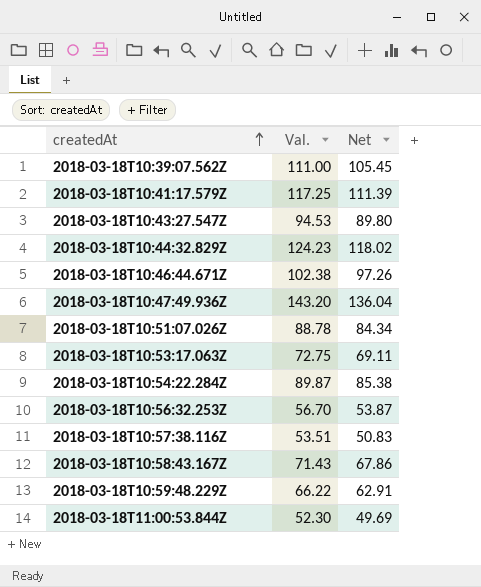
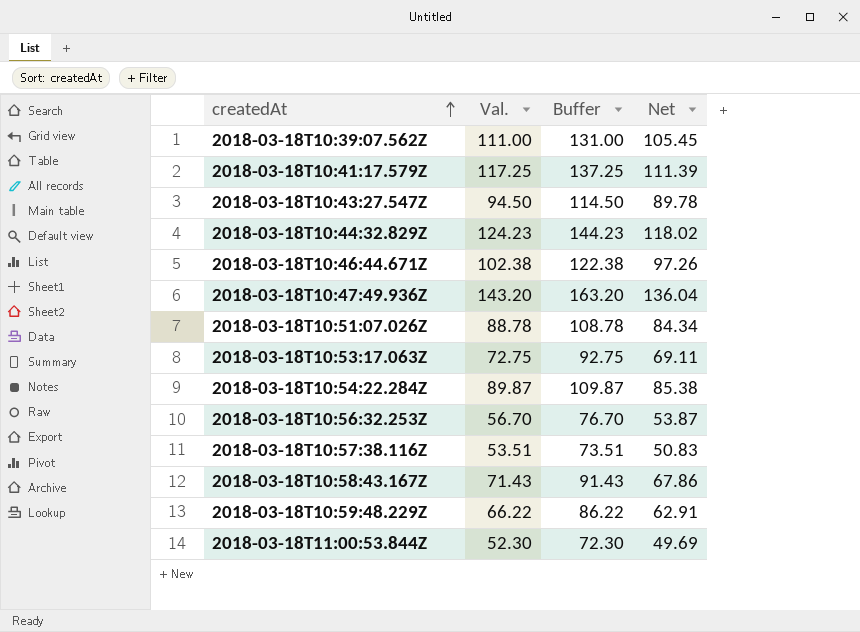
column Buffer | formula: none -> [Val.] + 20
2018-03-18T10:43:27.547Z | Val.: 94.53 -> 94.50
2018-03-18T10:43:27.547Z | Net: 89.80 -> 89.78

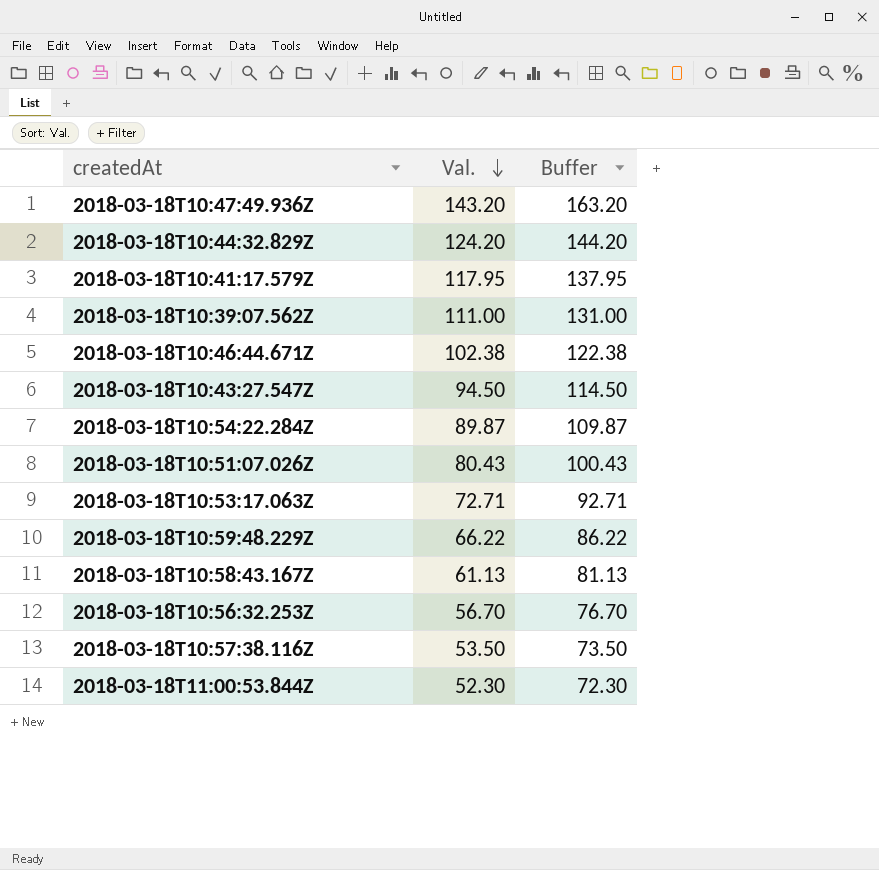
row order: createdAt ascending -> Val. descending
column Net | formula: [Val.] * 0.95 -> none
2018-03-18T10:44:32.829Z | Val.: 124.23 -> 124.20
2018-03-18T10:44:32.829Z | Buffer: 144.23 -> 144.20
2018-03-18T10:41:17.579Z | Val.: 117.25 -> 117.95
2018-03-18T10:41:17.579Z | Buffer: 137.25 -> 137.95
2018-03-18T10:51:07.026Z | Val.: 88.78 -> 80.43
2018-03-18T10:51:07.026Z | Buffer: 108.78 -> 100.43
2018-03-18T10:53:17.063Z | Val.: 72.75 -> 72.71
2018-03-18T10:53:17.063Z | Buffer: 92.75 -> 92.71
2018-03-18T10:58:43.167Z | Val.: 71.43 -> 61.13
2018-03-18T10:58:43.167Z | Buffer: 91.43 -> 81.13
2018-03-18T10:57:38.116Z | Val.: 53.51 -> 53.50
2018-03-18T10:57:38.116Z | Buffer: 73.51 -> 73.50

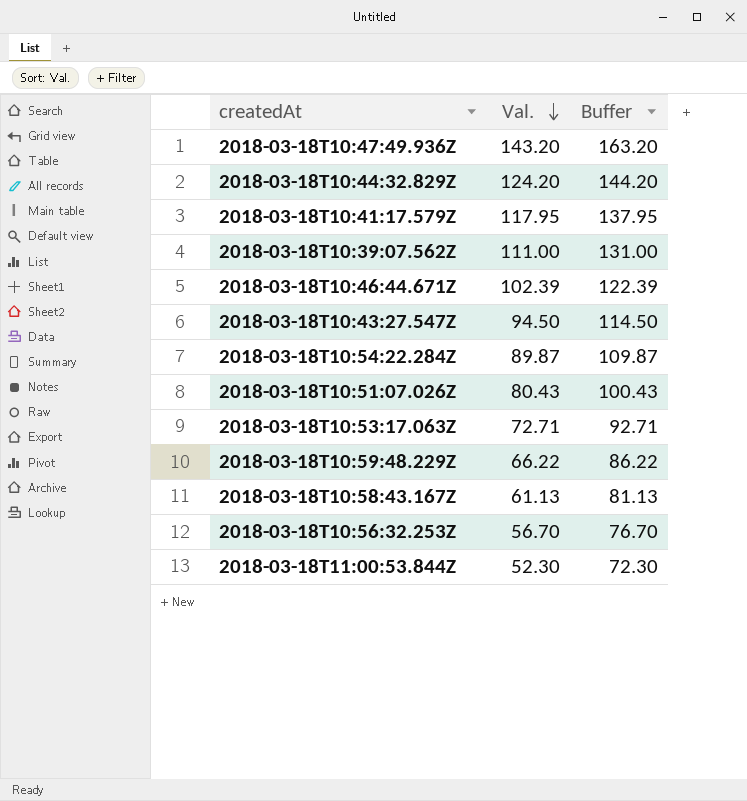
row 2018-03-18T10:57:38.116Z: 53.50 | 73.50 -> none
2018-03-18T10:46:44.671Z | Val.: 102.38 -> 102.39
2018-03-18T10:46:44.671Z | Buffer: 122.38 -> 122.39

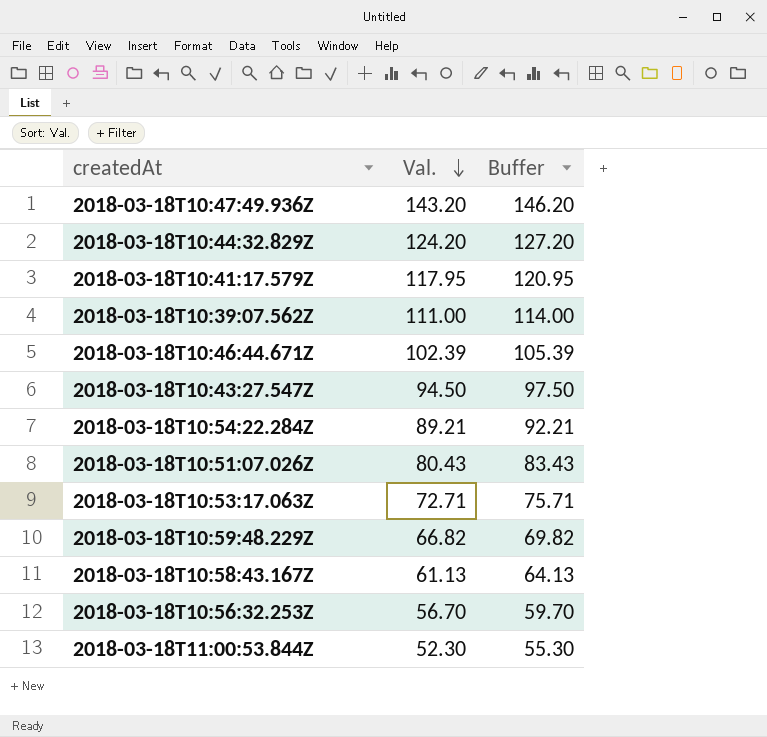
column Buffer | formula: [Val.] + 20 -> [Val.] + 3
2018-03-18T10:54:22.284Z | Val.: 89.87 -> 89.21
2018-03-18T10:59:48.229Z | Val.: 66.22 -> 66.82

